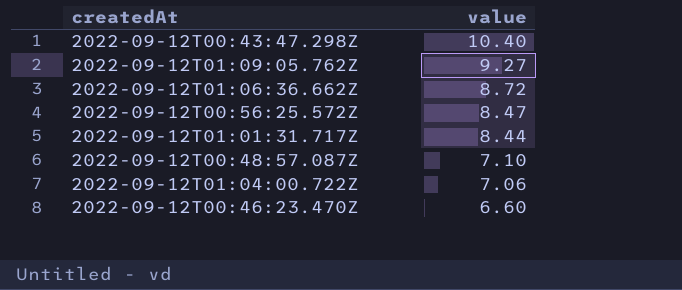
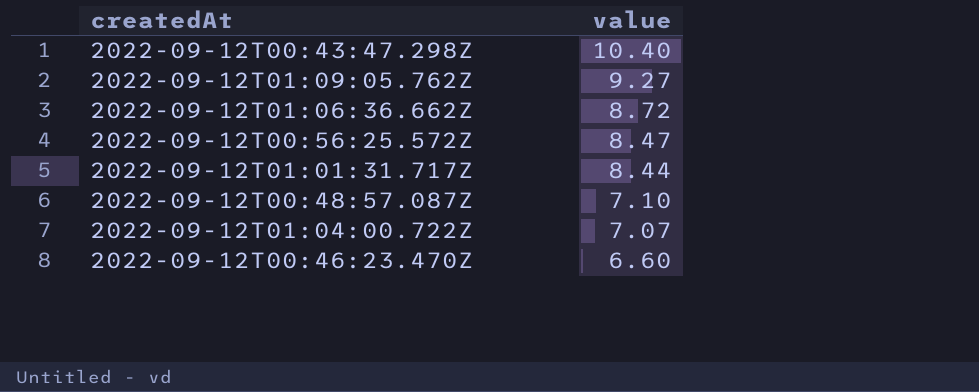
2022-09-12T01:04:00.722Z | value: 7.06 -> 7.07

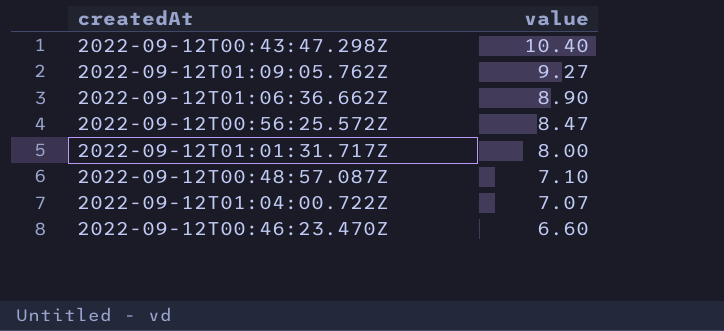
2022-09-12T01:06:36.662Z | value: 8.72 -> 8.90
2022-09-12T01:01:31.717Z | value: 8.44 -> 8.00

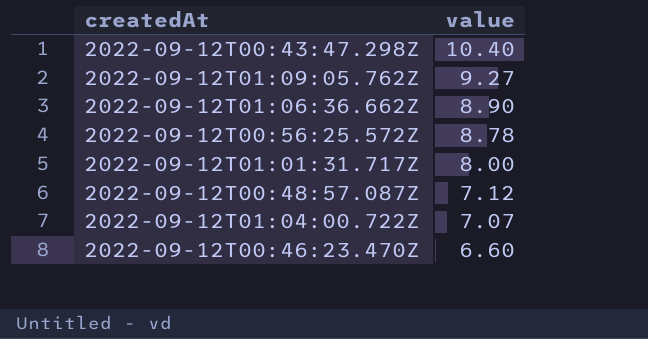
2022-09-12T00:56:25.572Z | value: 8.47 -> 8.78
2022-09-12T00:48:57.087Z | value: 7.10 -> 7.12

